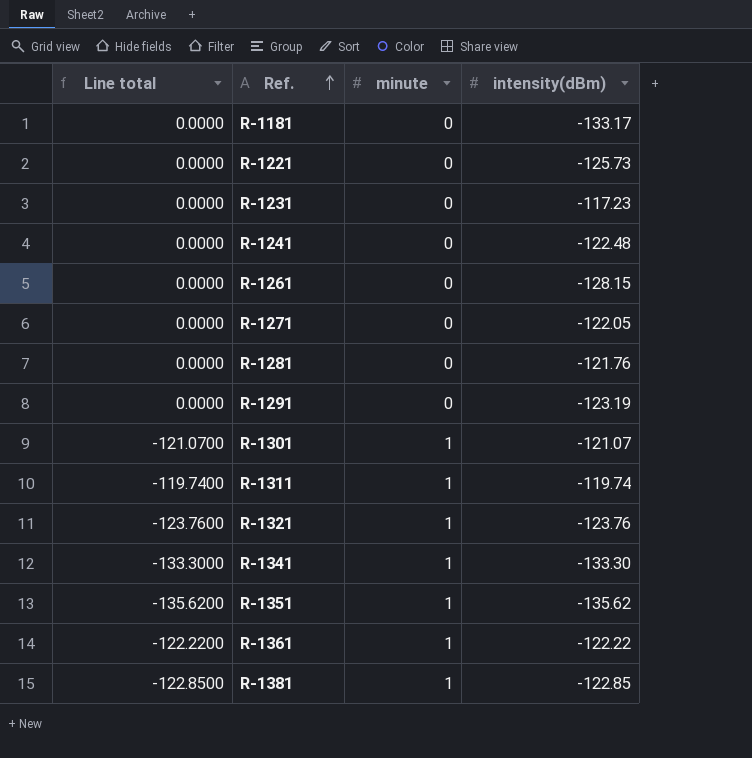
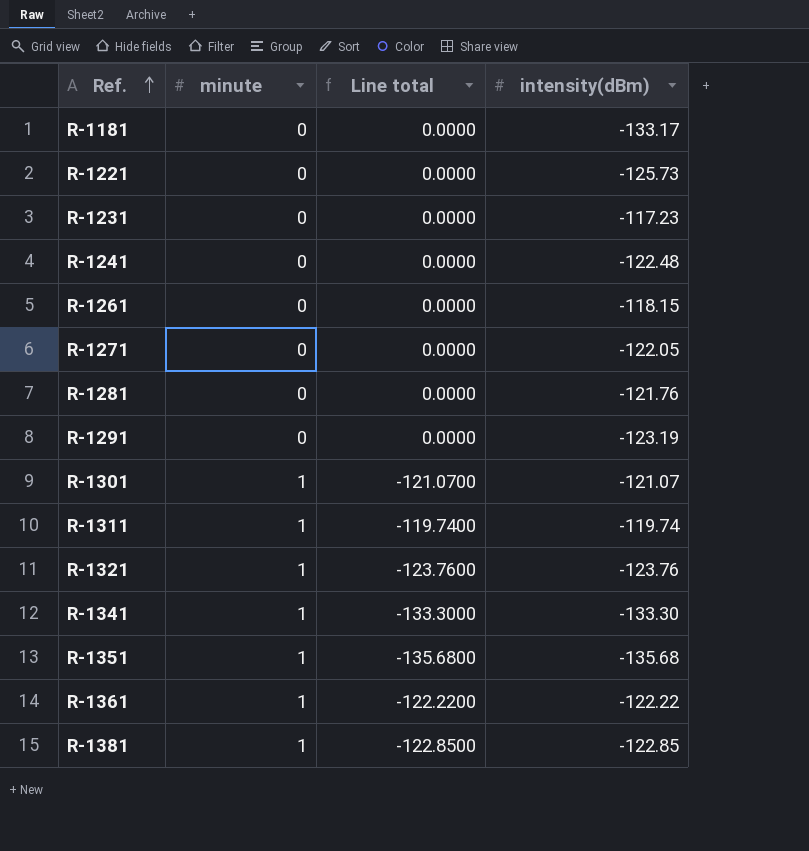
column Line total | position: 1 -> 3
R-1261 | intensity(dBm): -128.15 -> -118.15
R-1351 | Line total: -135.6200 -> -135.6800
R-1351 | intensity(dBm): -135.62 -> -135.68

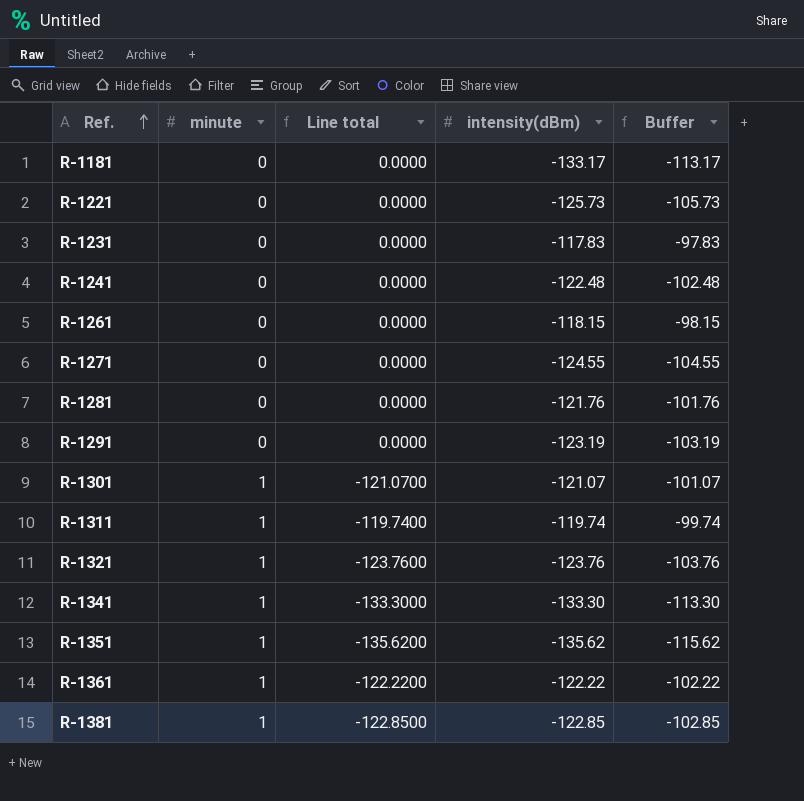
column Buffer | formula: none -> [intensity(dBm)] + 20
R-1231 | intensity(dBm): -117.23 -> -117.83
R-1271 | intensity(dBm): -122.05 -> -124.55
R-1351 | Line total: -135.6800 -> -135.6200
R-1351 | intensity(dBm): -135.68 -> -135.62

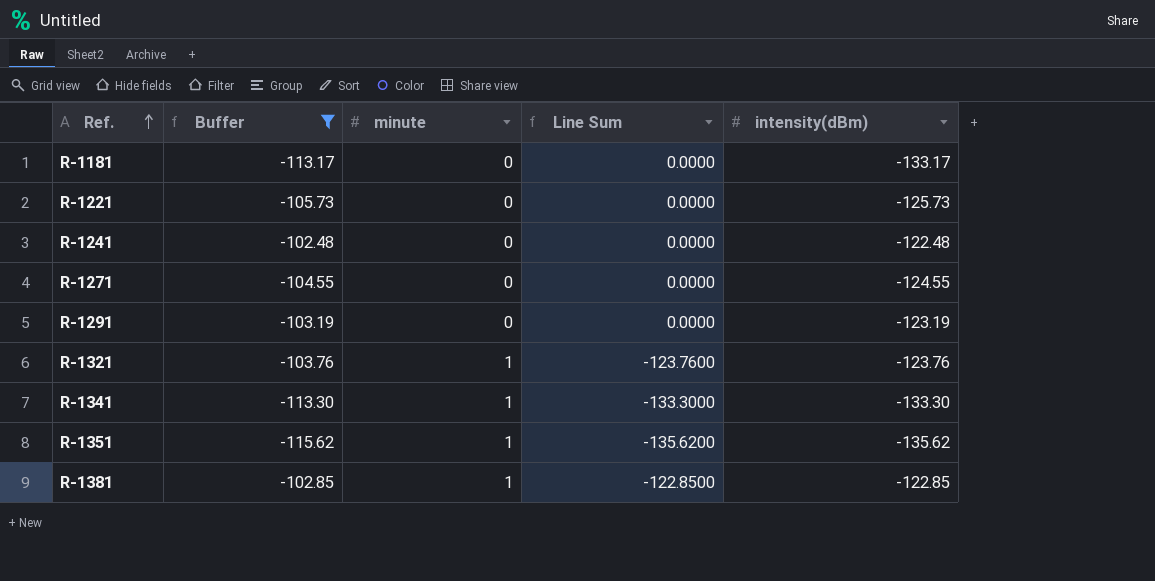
filter: none -> Buffer <= -102.48
column Buffer | position: 5 -> 2
column name: Line total -> Line Sum

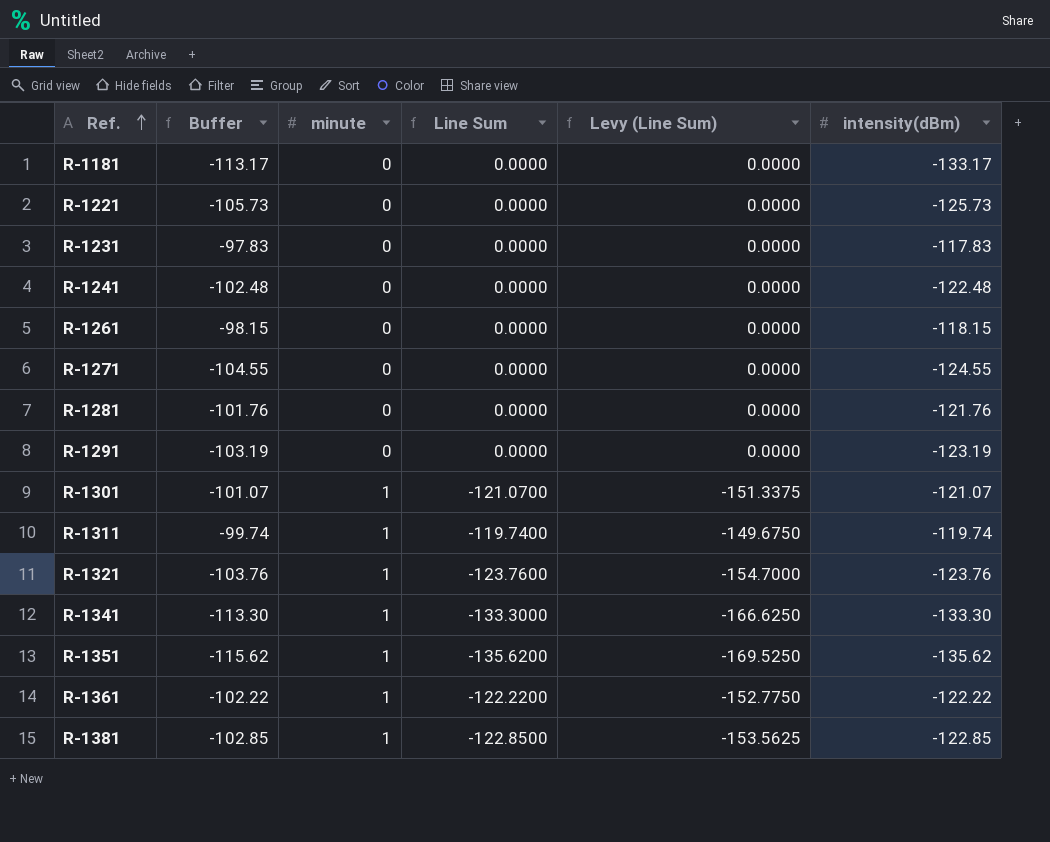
filter: Buffer <= -102.48 -> none
column Levy (Line Sum) | formula: none -> [Line Sum] * 1.25

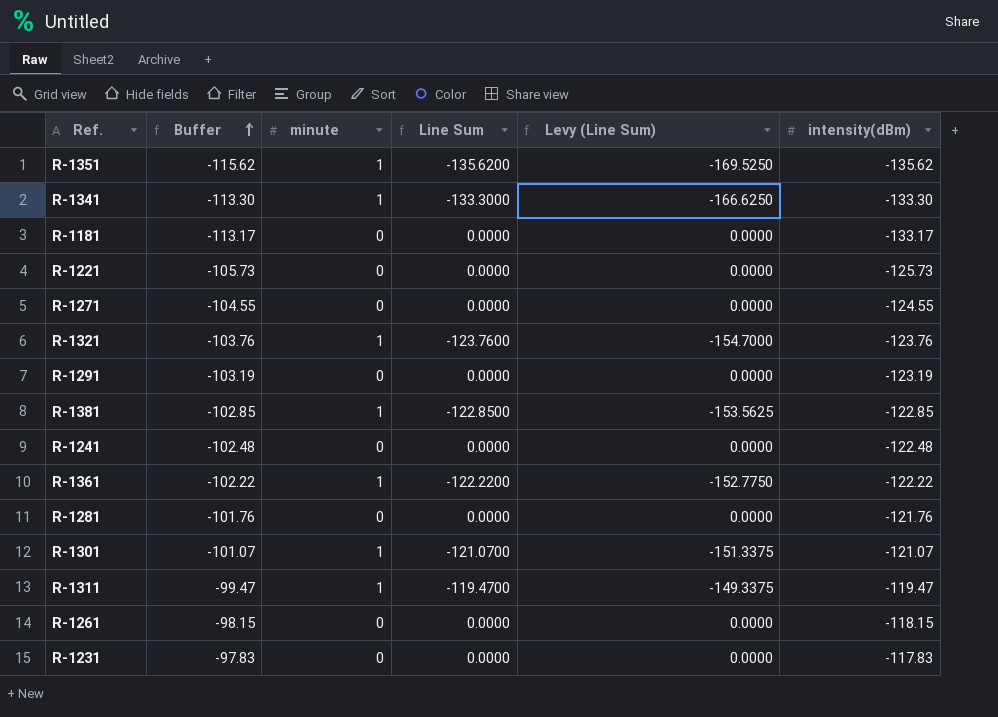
row order: Ref. ascending -> Buffer ascending
R-1311 | Buffer: -99.74 -> -99.47
R-1311 | Line Sum: -119.7400 -> -119.4700
R-1311 | Levy (Line Sum): -149.6750 -> -149.3375
R-1311 | intensity(dBm): -119.74 -> -119.47

